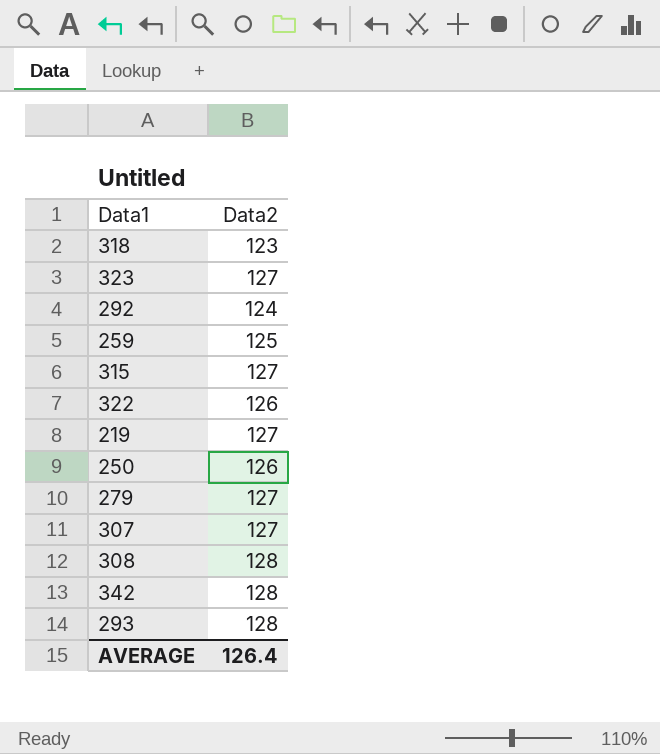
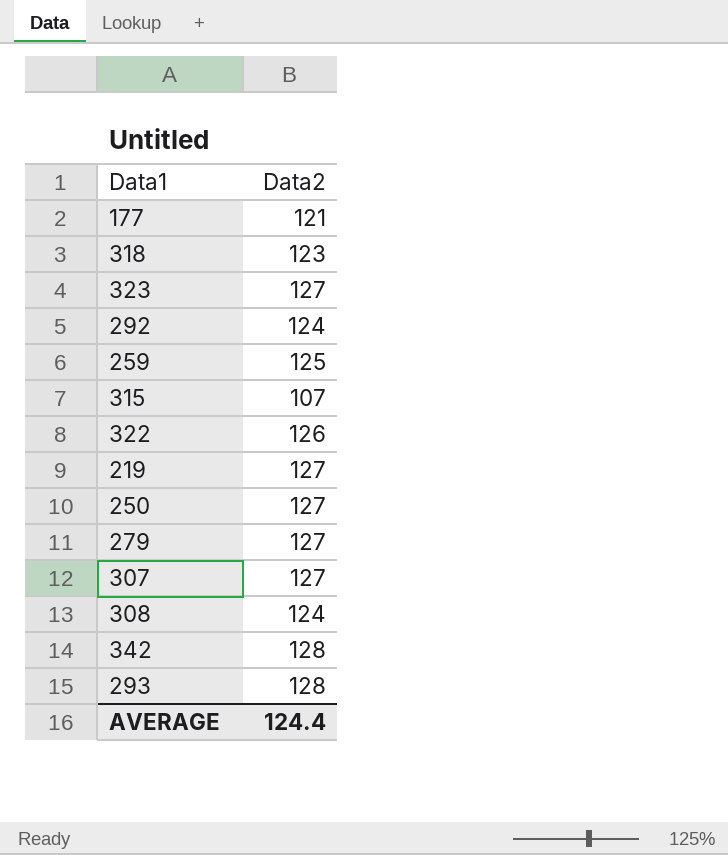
row 177: none -> 121
315 | Data2: 127 -> 107
250 | Data2: 126 -> 127
308 | Data2: 128 -> 124
AVERAGE | Data2: 126.4 -> 124.4

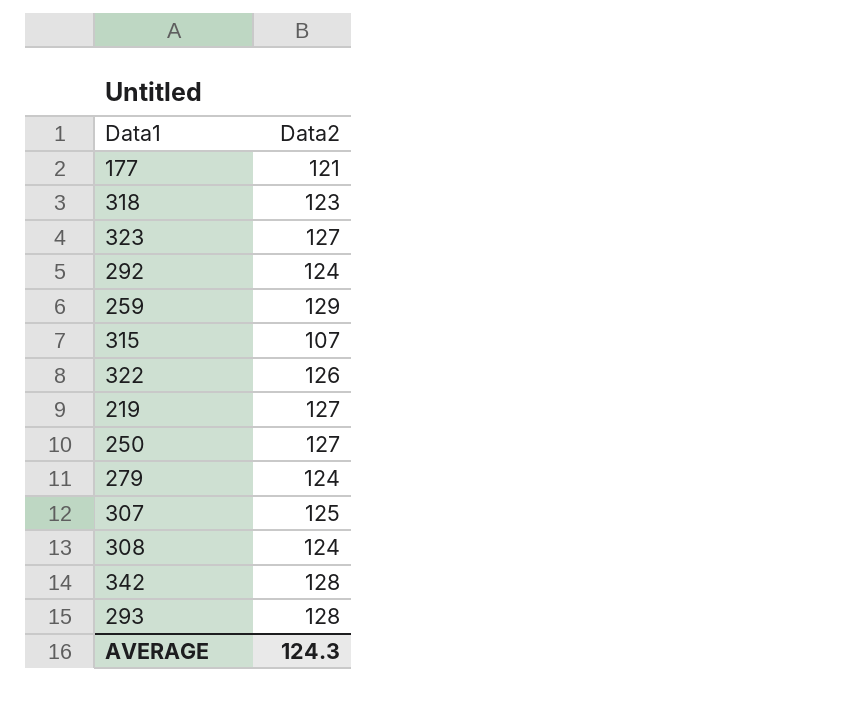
259 | Data2: 125 -> 129
279 | Data2: 127 -> 124
307 | Data2: 127 -> 125
AVERAGE | Data2: 124.4 -> 124.3

